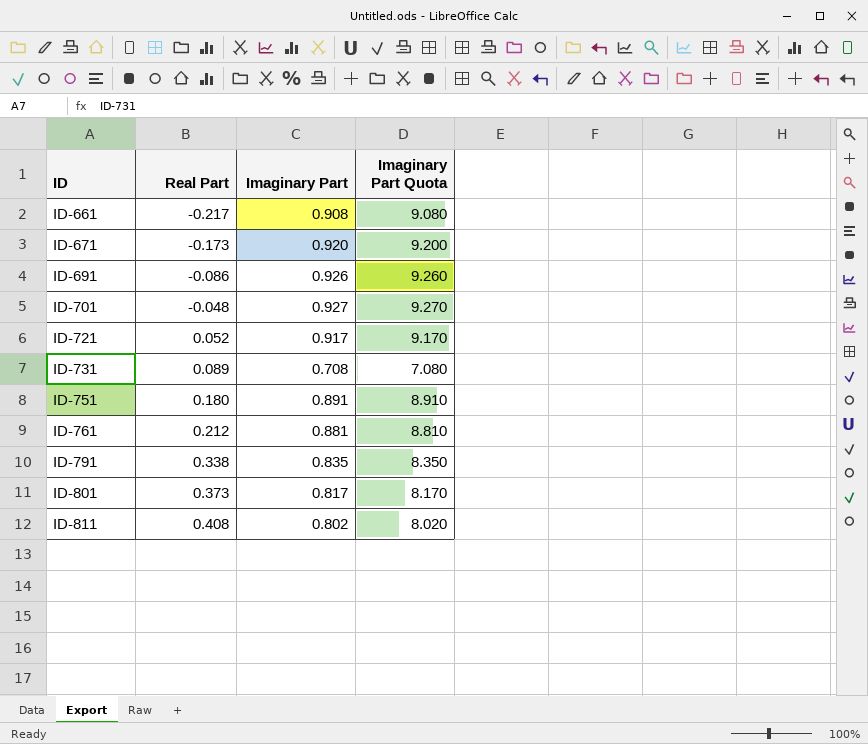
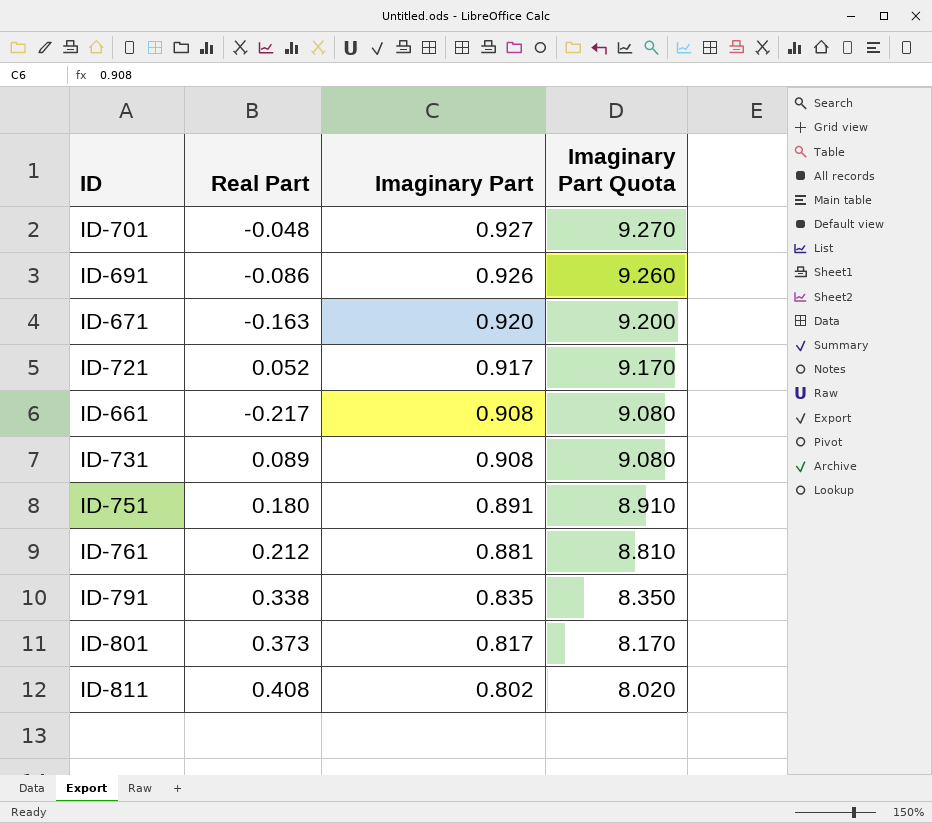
row order: ID ascending -> Imaginary Part descending
ID-671 | Real Part: -0.173 -> -0.163
ID-731 | Imaginary Part: 0.708 -> 0.908
ID-731 | Imaginary Part Quota: 7.080 -> 9.080

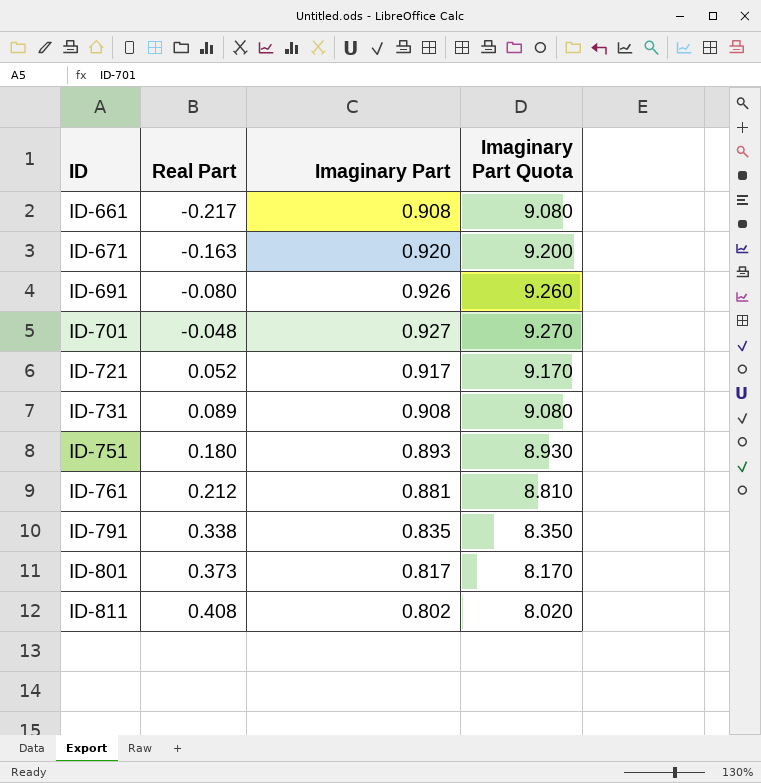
row order: Imaginary Part descending -> ID ascending
ID-691 | Real Part: -0.086 -> -0.080
ID-751 | Imaginary Part: 0.891 -> 0.893
ID-751 | Imaginary Part Quota: 8.910 -> 8.930

